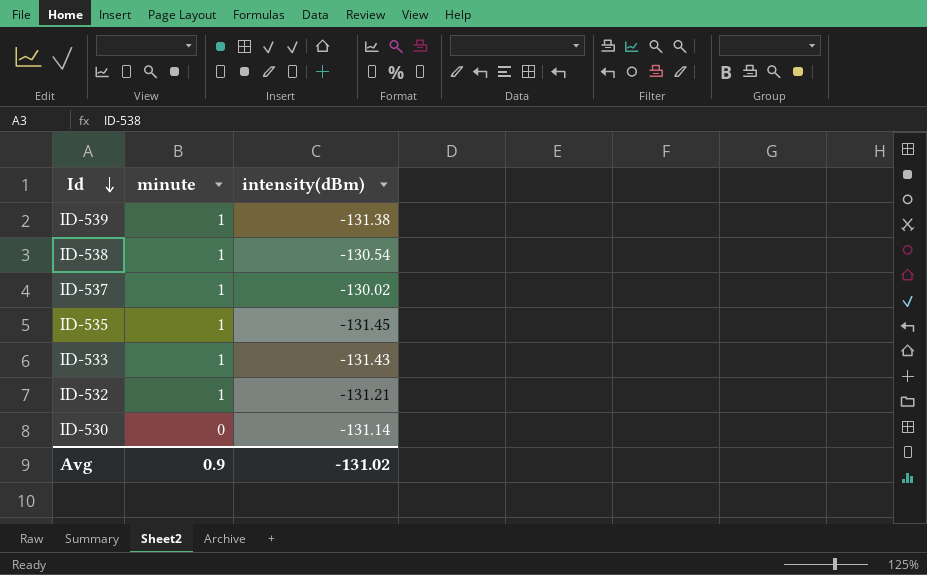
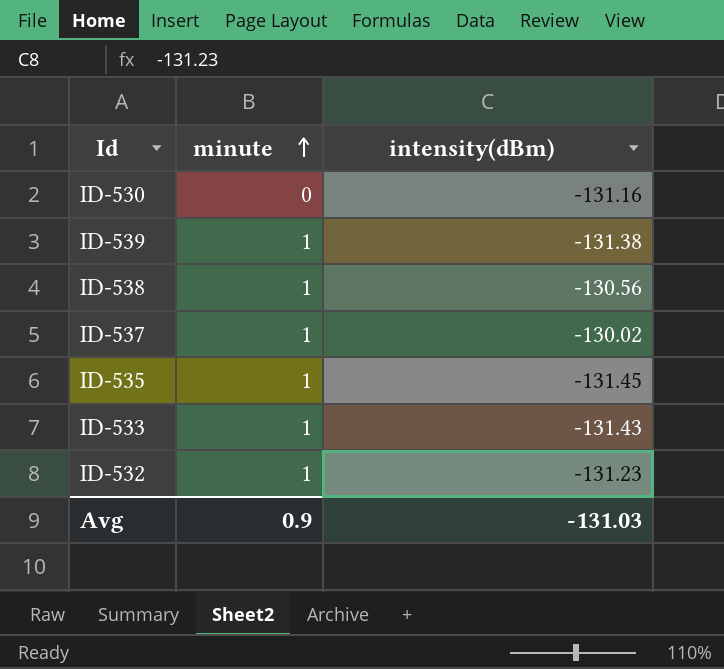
row order: Id descending -> minute ascending
ID-530 | intensity(dBm): -131.14 -> -131.16
ID-538 | intensity(dBm): -130.54 -> -130.56
ID-532 | intensity(dBm): -131.21 -> -131.23
Avg | intensity(dBm): -131.02 -> -131.03

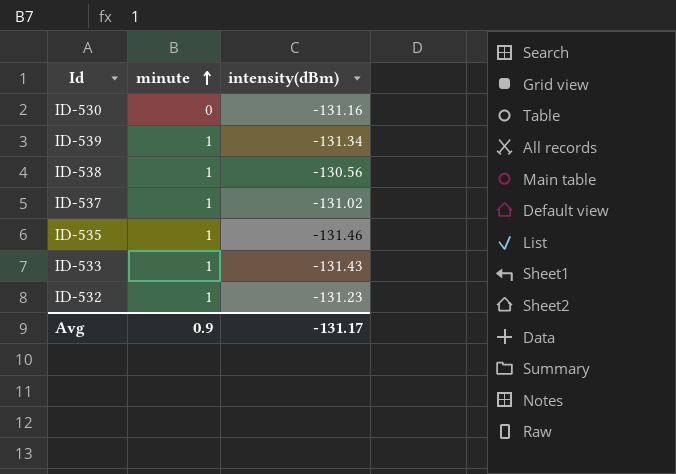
ID-539 | intensity(dBm): -131.38 -> -131.34
ID-537 | intensity(dBm): -130.02 -> -131.02
ID-535 | intensity(dBm): -131.45 -> -131.46
Avg | intensity(dBm): -131.03 -> -131.17

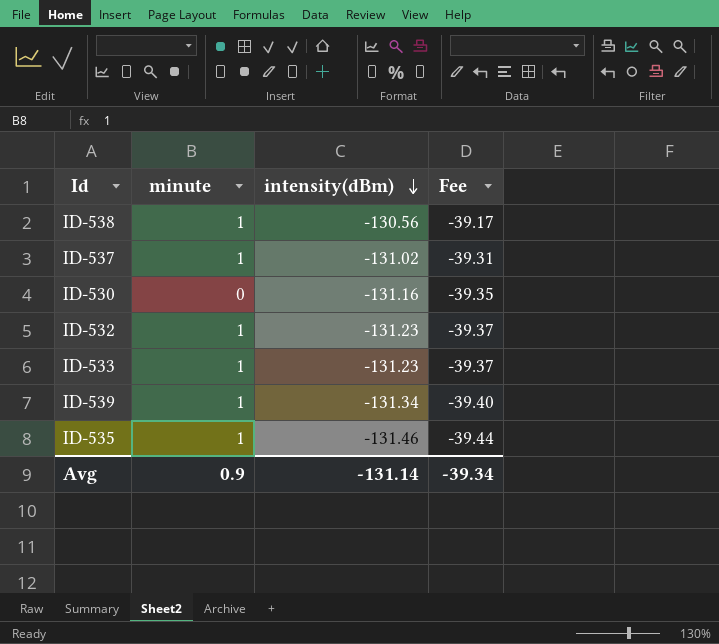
row order: minute ascending -> intensity(dBm) descending
column Fee | formula: none -> [intensity(dBm)] * 0.3
ID-533 | intensity(dBm): -131.43 -> -131.23
Avg | intensity(dBm): -131.17 -> -131.14

